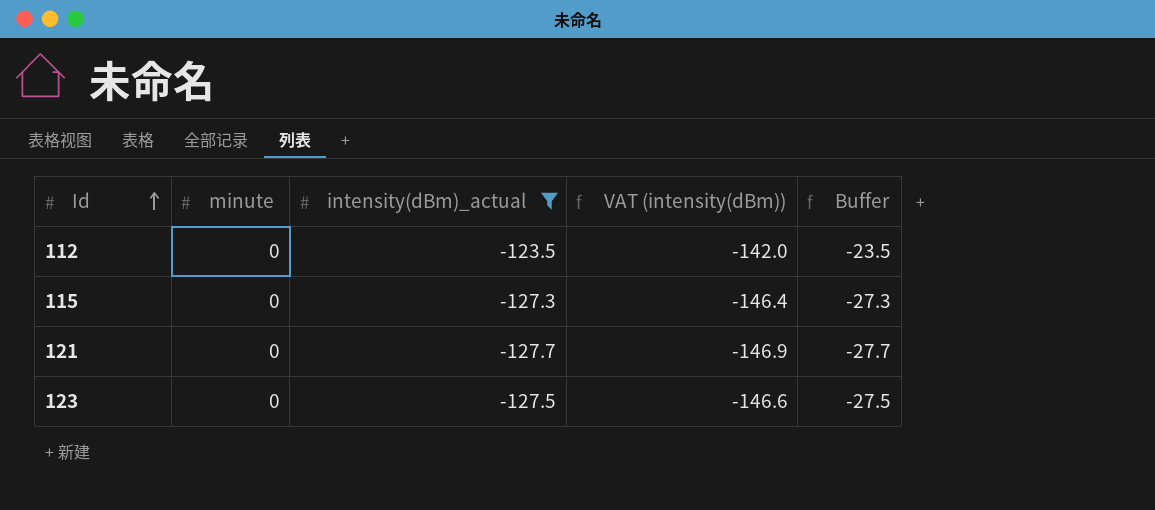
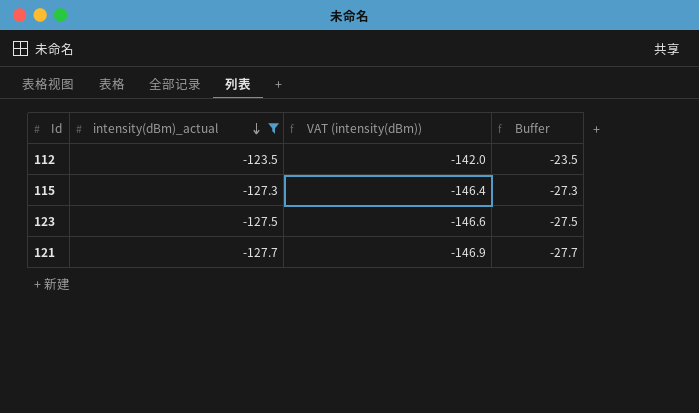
row order: Id ascending -> intensity(dBm)_actual descending
column minute | position: 2 -> none

